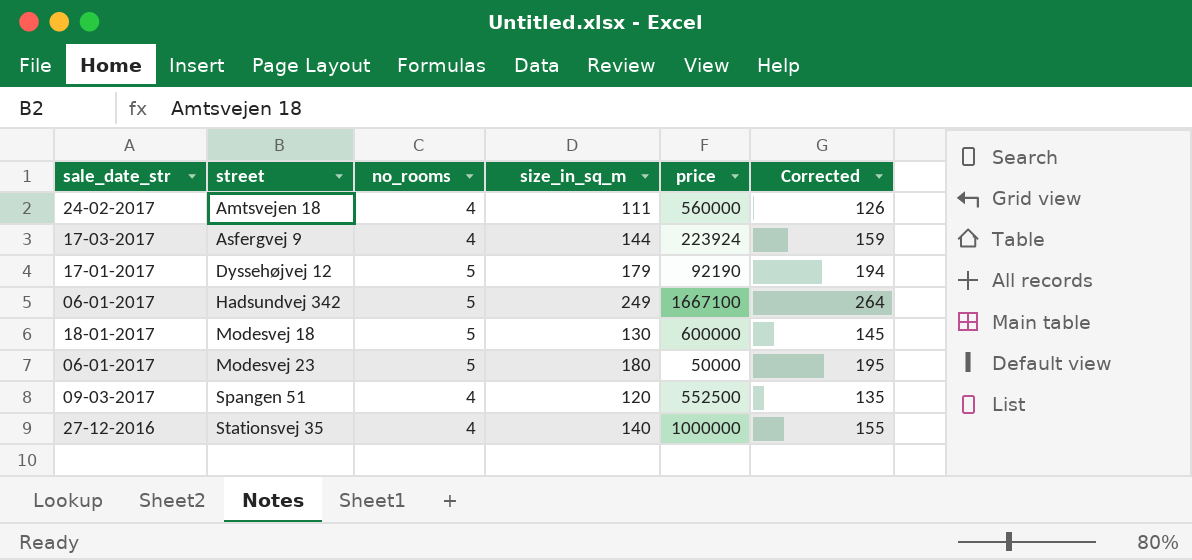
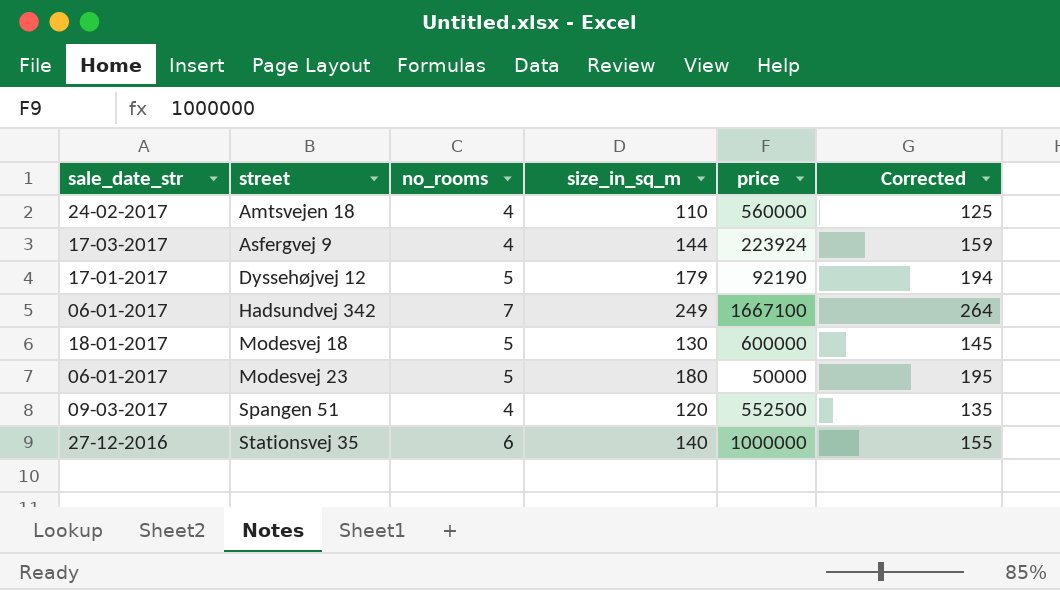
Amtsvejen 18 | size_in_sq_m: 111 -> 110
Amtsvejen 18 | Corrected: 126 -> 125
Hadsundvej 342 | no_rooms: 5 -> 7
Stationsvej 35 | no_rooms: 4 -> 6

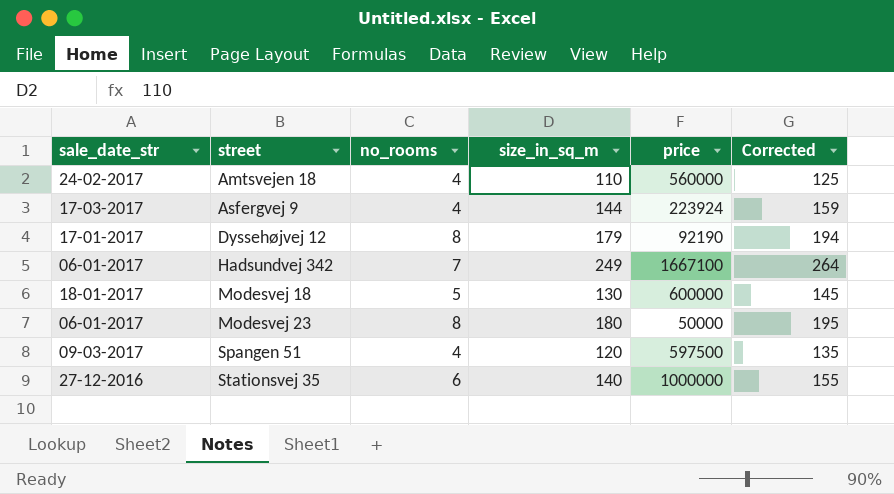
Dyssehøjvej 12 | no_rooms: 5 -> 8
Modesvej 23 | no_rooms: 5 -> 8
Spangen 51 | price: 552500 -> 597500

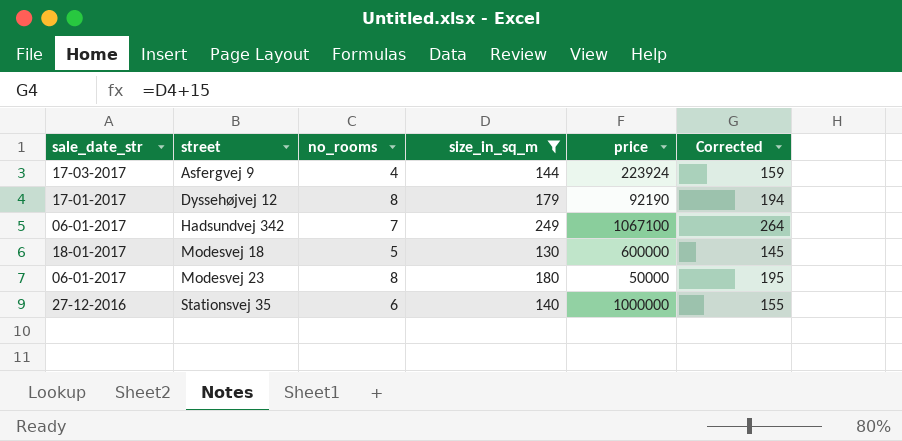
filter: none -> size_in_sq_m >= 130
Hadsundvej 342 | price: 1667100 -> 1067100

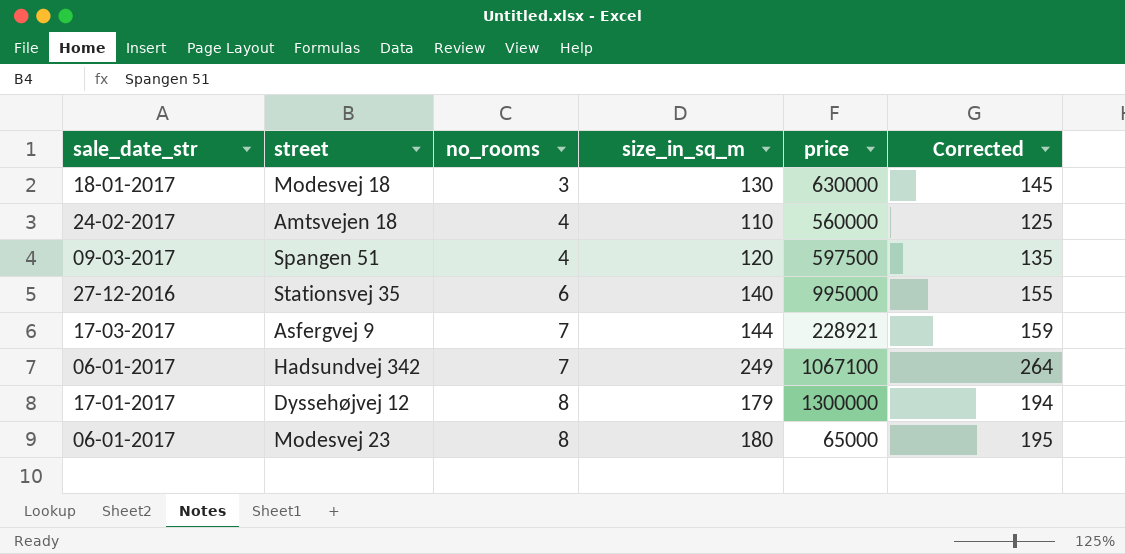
filter: size_in_sq_m >= 130 -> none
row order: street ascending -> no_rooms ascending
Modesvej 18 | no_rooms: 5 -> 3
Modesvej 18 | price: 600000 -> 630000
Stationsvej 35 | price: 1000000 -> 995000
Asfergvej 9 | no_rooms: 4 -> 7
Asfergvej 9 | price: 223924 -> 228921
Dyssehøjvej 12 | price: 92190 -> 1300000
Modesvej 23 | price: 50000 -> 65000

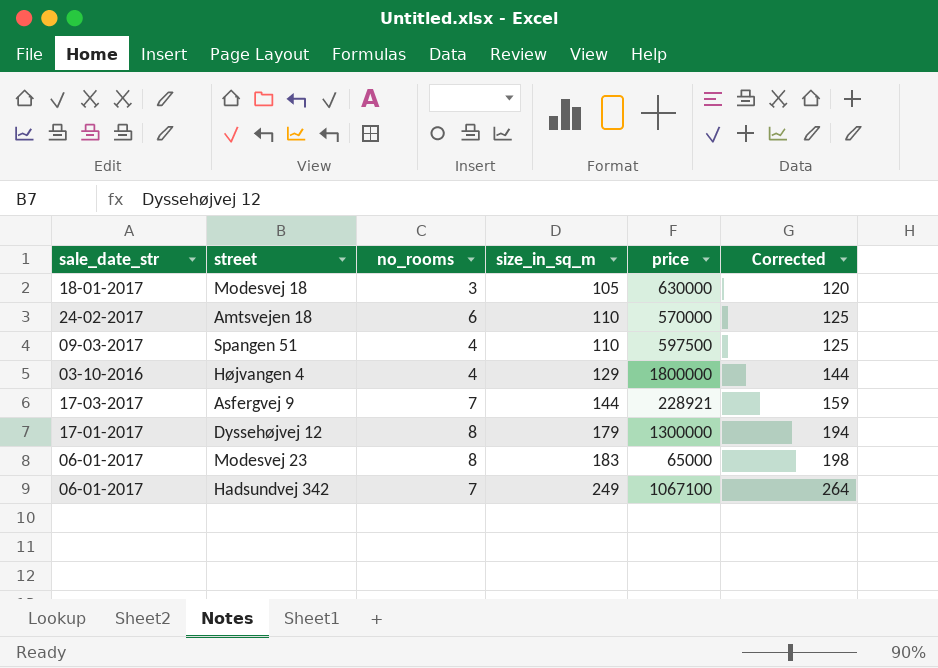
row order: no_rooms ascending -> size_in_sq_m ascending
row Stationsvej 35: 27-12-2016 | 6 | 140 | 995000 | 155 -> none
Modesvej 18 | size_in_sq_m: 130 -> 105
Modesvej 18 | Corrected: 145 -> 120
Amtsvejen 18 | no_rooms: 4 -> 6
Amtsvejen 18 | price: 560000 -> 570000
Spangen 51 | size_in_sq_m: 120 -> 110
Spangen 51 | Corrected: 135 -> 125
row Højvangen 4: none -> 03-10-2016 | 4 | 129 | 1800000 | 144
Modesvej 23 | size_in_sq_m: 180 -> 183
Modesvej 23 | Corrected: 195 -> 198

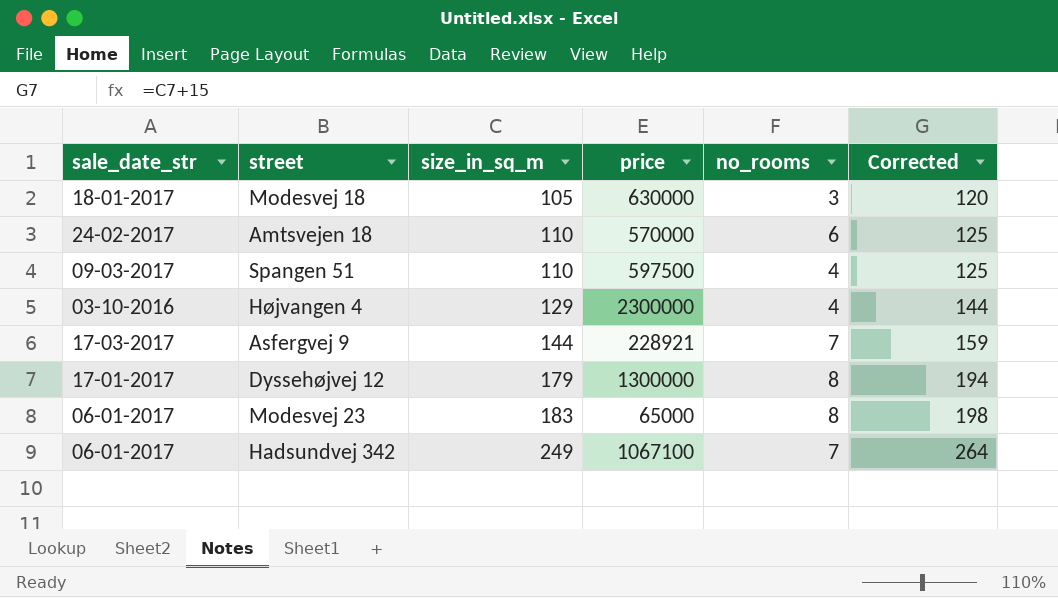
column no_rooms | position: 3 -> 5
Højvangen 4 | price: 1800000 -> 2300000

